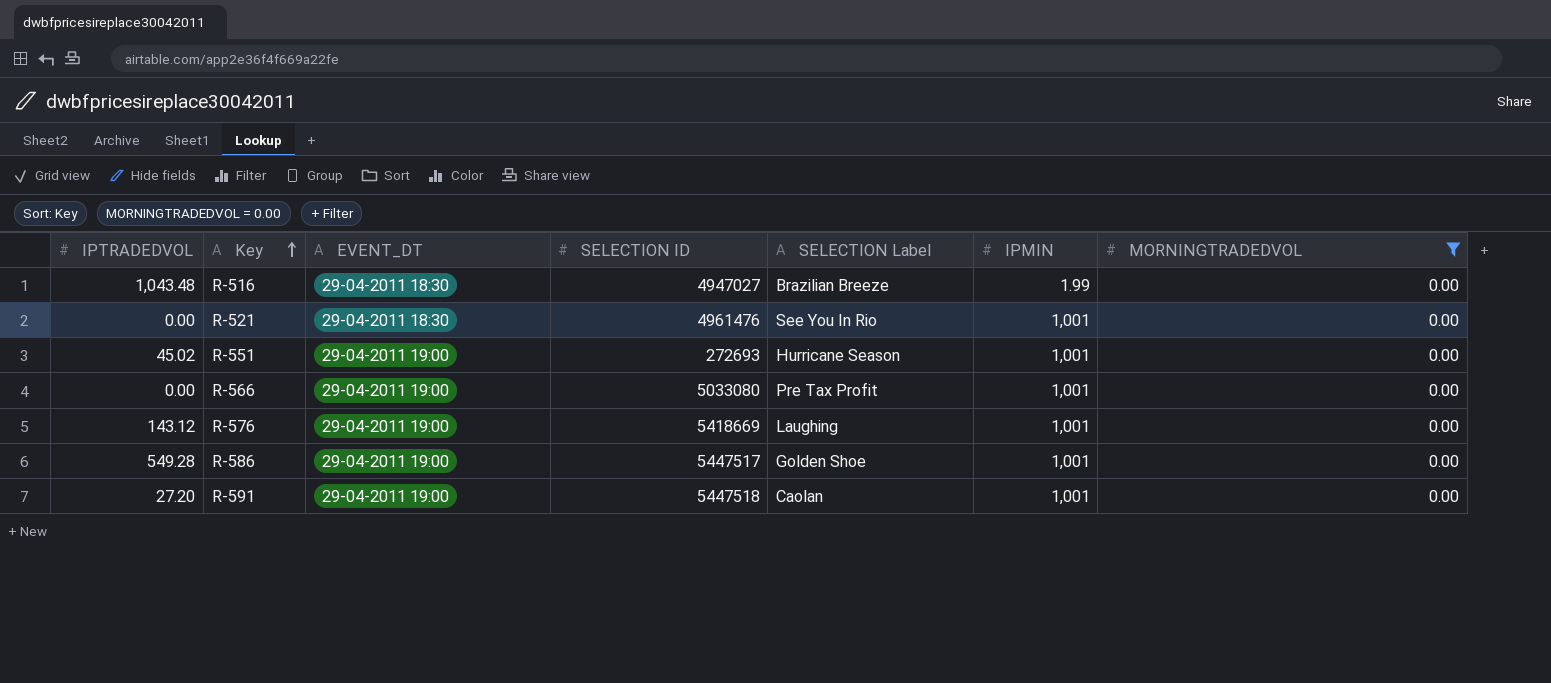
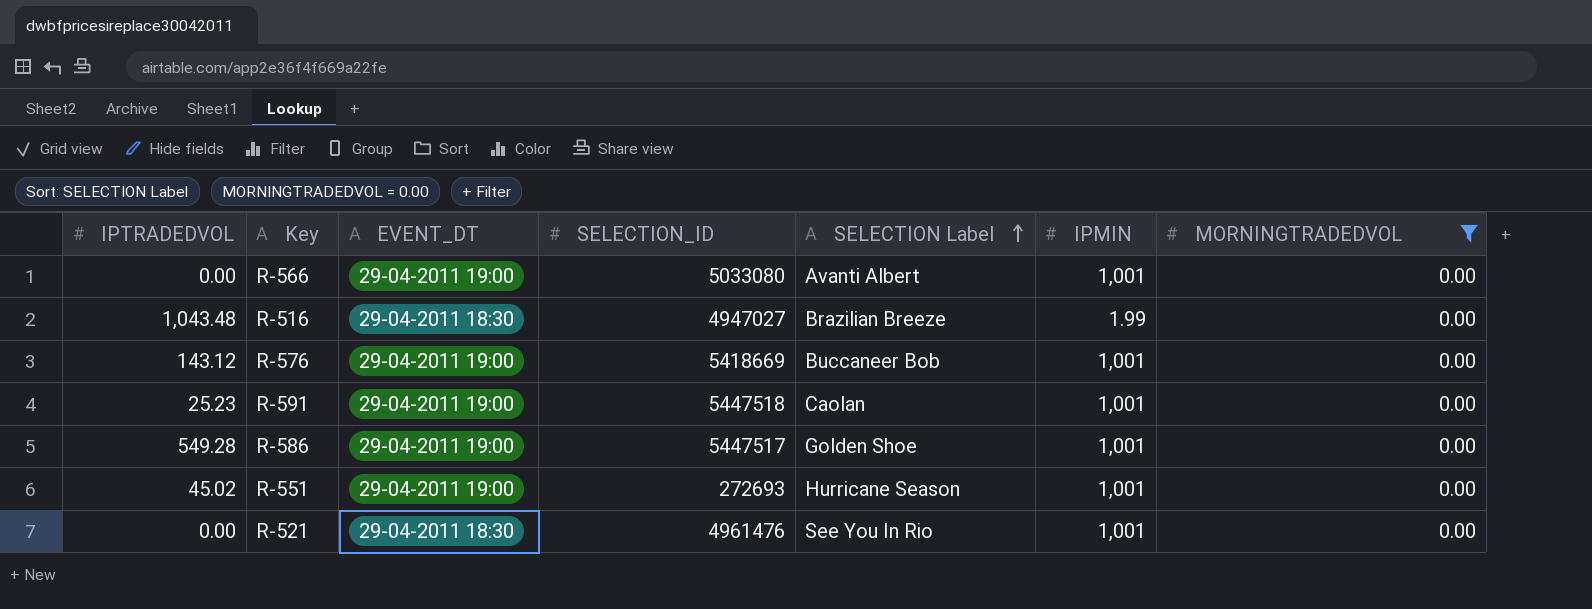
row order: Key ascending -> SELECTION Label ascending
column name: SELECTION ID -> SELECTION_ID
R-566 | SELECTION Label: Pre Tax Profit -> Avanti Albert
R-576 | SELECTION Label: Laughing -> Buccaneer Bob
R-591 | IPTRADEDVOL: 27.20 -> 25.23

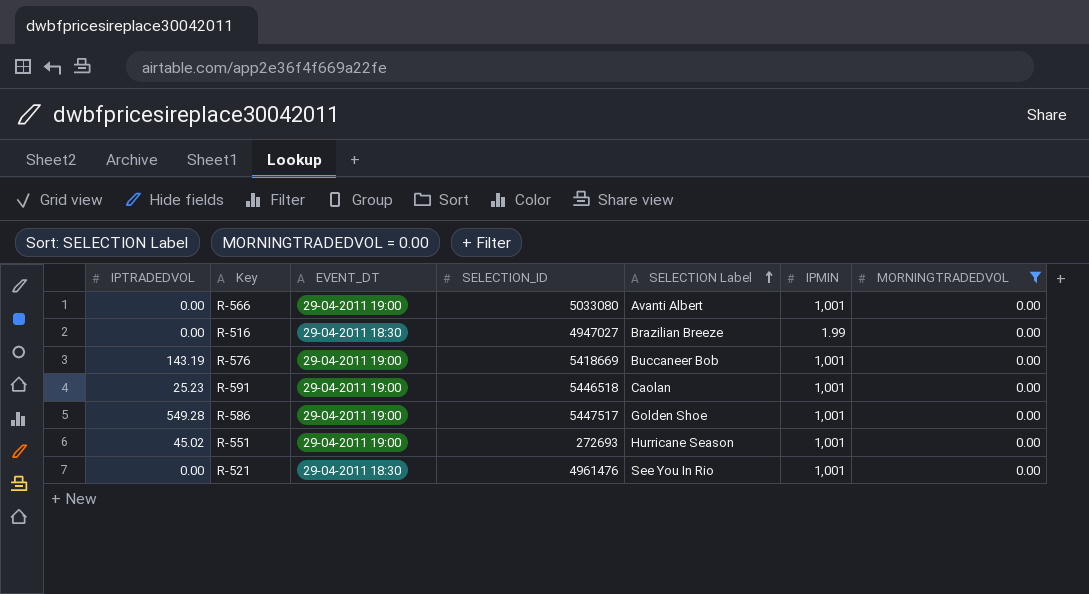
R-516 | IPTRADEDVOL: 1,043.48 -> 0.00
R-576 | IPTRADEDVOL: 143.12 -> 143.19
R-591 | SELECTION_ID: 5447518 -> 5446518

